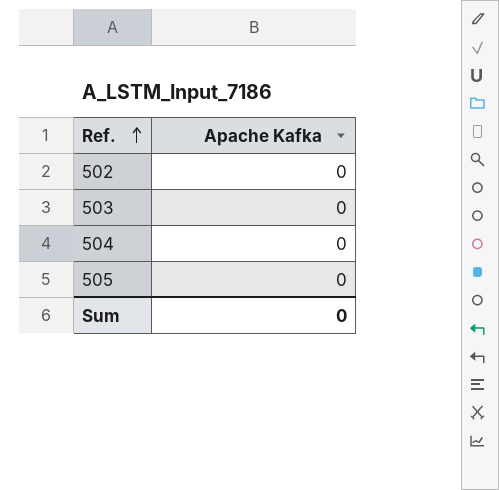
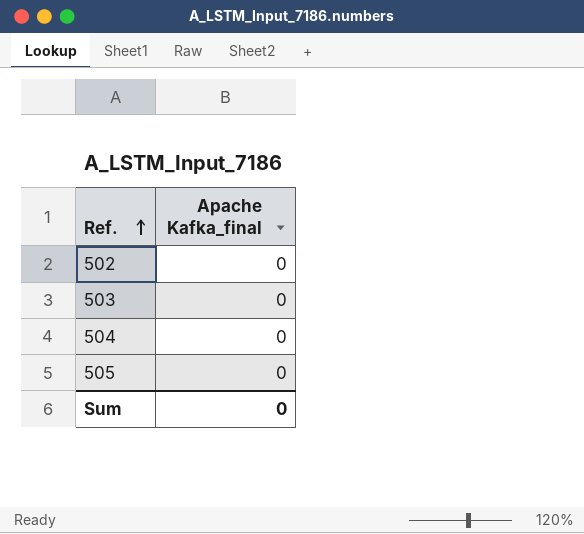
column name: Apache Kafka -> Apache Kafka_final

